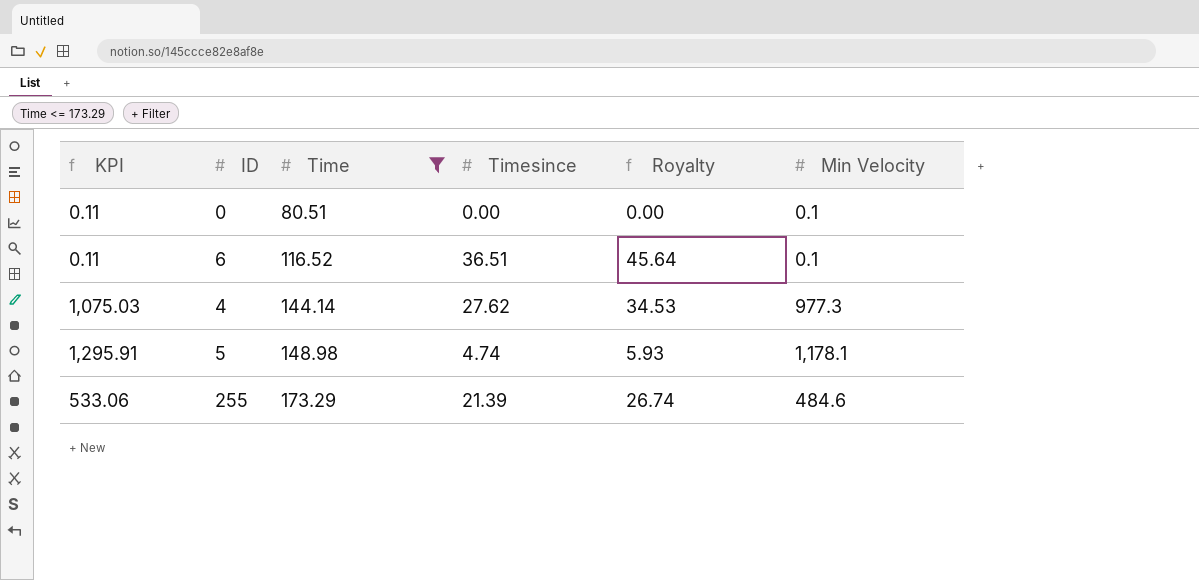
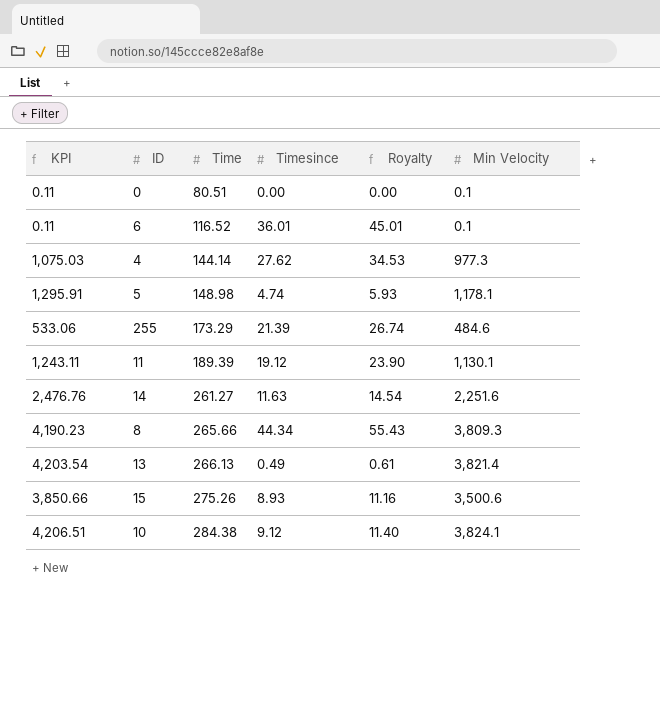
filter: Time <= 173.29 -> none
6 | Timesince: 36.51 -> 36.01
6 | Royalty: 45.64 -> 45.01

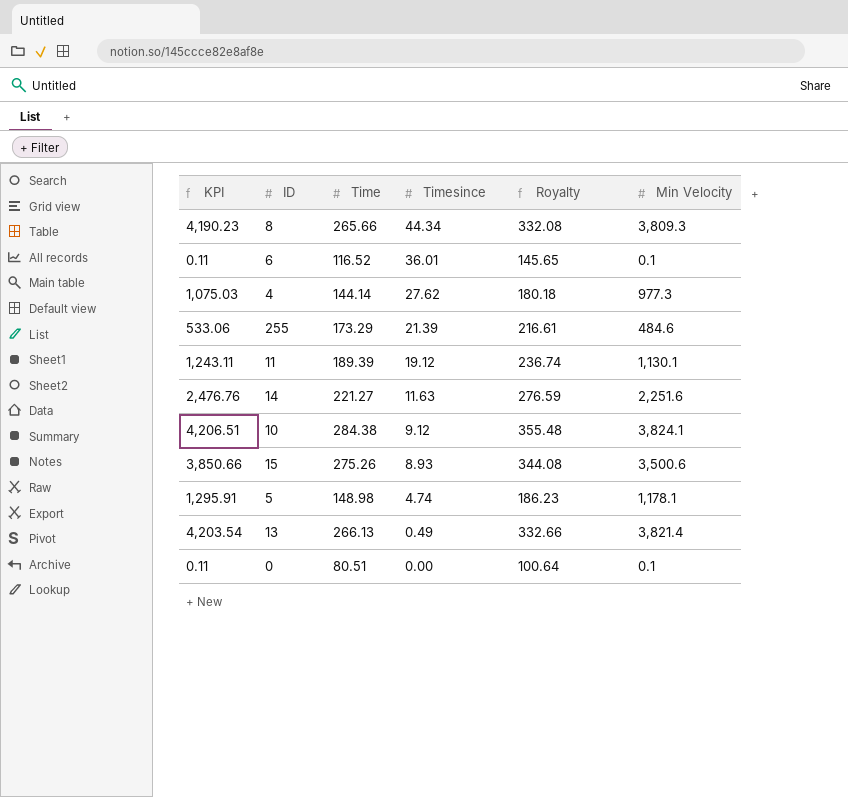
row order: Time ascending -> Timesince descending
column Royalty | formula: [Timesince] * 1.25 -> [Time] * 1.25
14 | Time: 261.27 -> 221.27

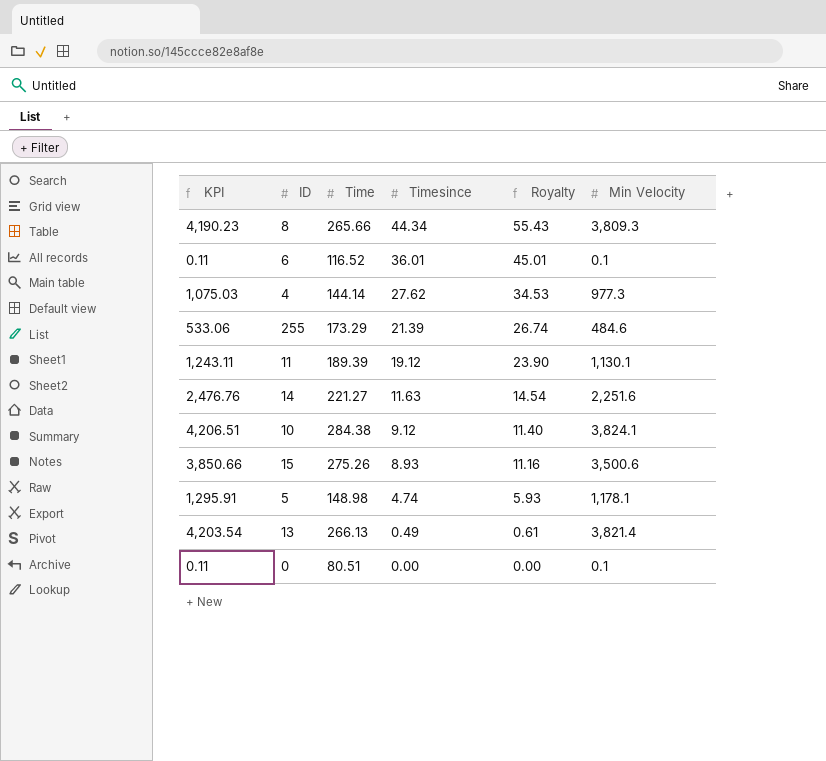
column Royalty | formula: [Time] * 1.25 -> [Timesince] * 1.25

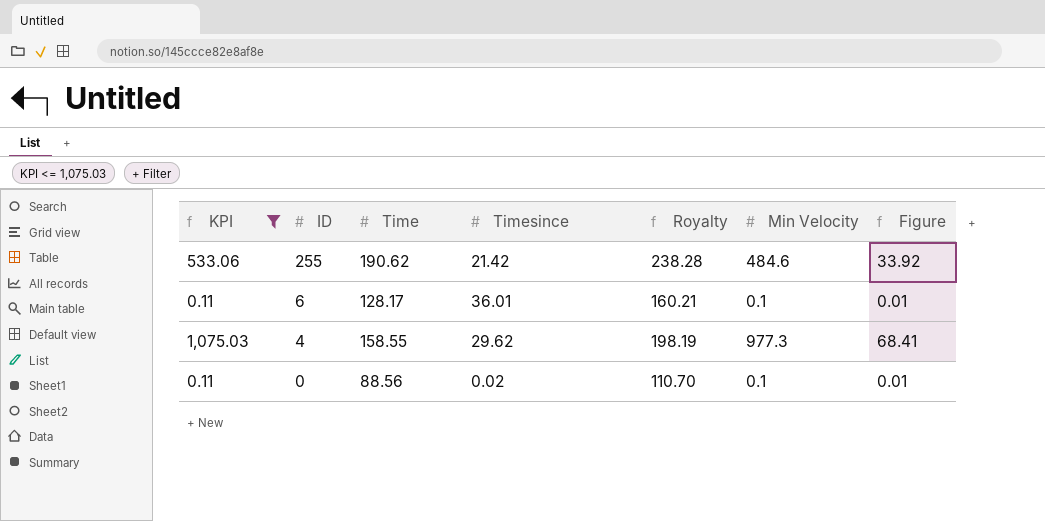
filter: none -> KPI <= 1,075.03
row order: Timesince descending -> ID descending
column Royalty | formula: [Timesince] * 1.25 -> [Time] * 1.25
column Figure | formula: none -> [Min Velocity] * 0.07
255 | Time: 173.29 -> 190.62
255 | Timesince: 21.39 -> 21.42
6 | Time: 116.52 -> 128.17
4 | Time: 144.14 -> 158.55
4 | Timesince: 27.62 -> 29.62
0 | Time: 80.51 -> 88.56
0 | Timesince: 0.00 -> 0.02

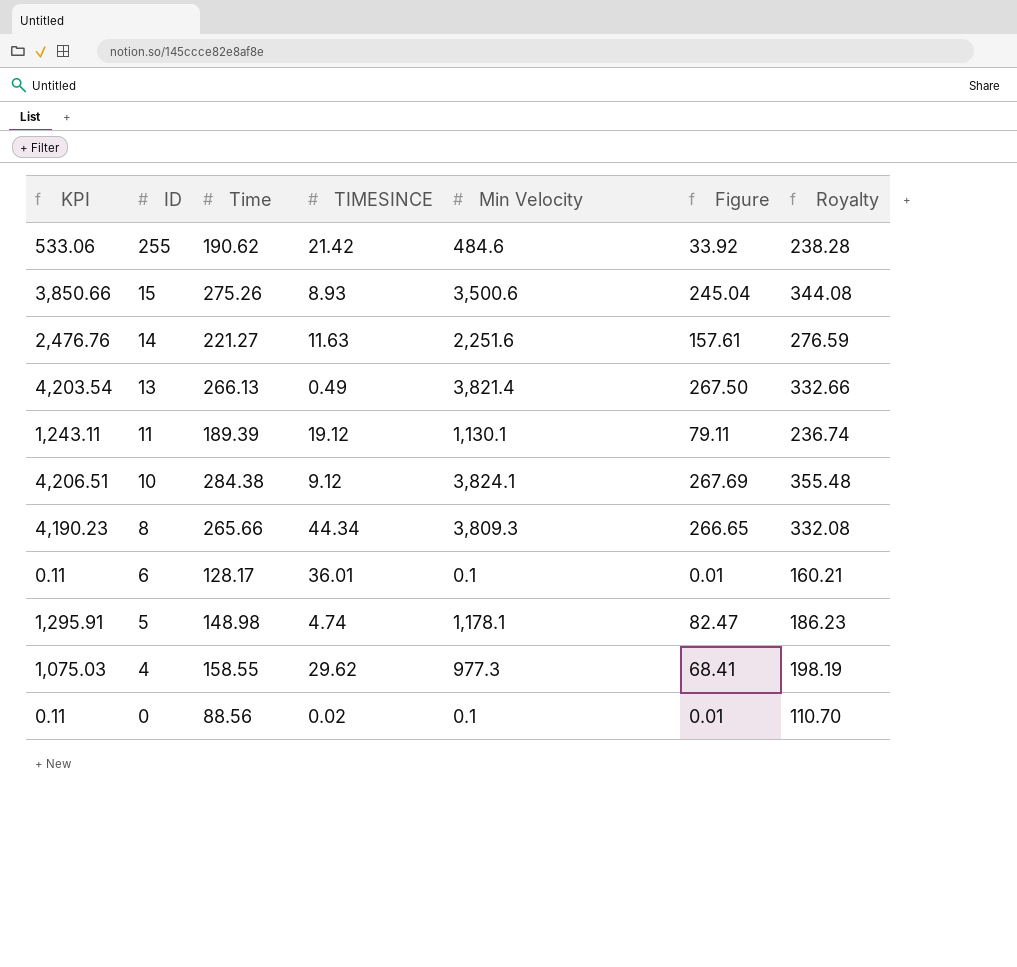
filter: KPI <= 1,075.03 -> none
column name: Timesince -> TIMESINCE
column Royalty | position: 5 -> 7

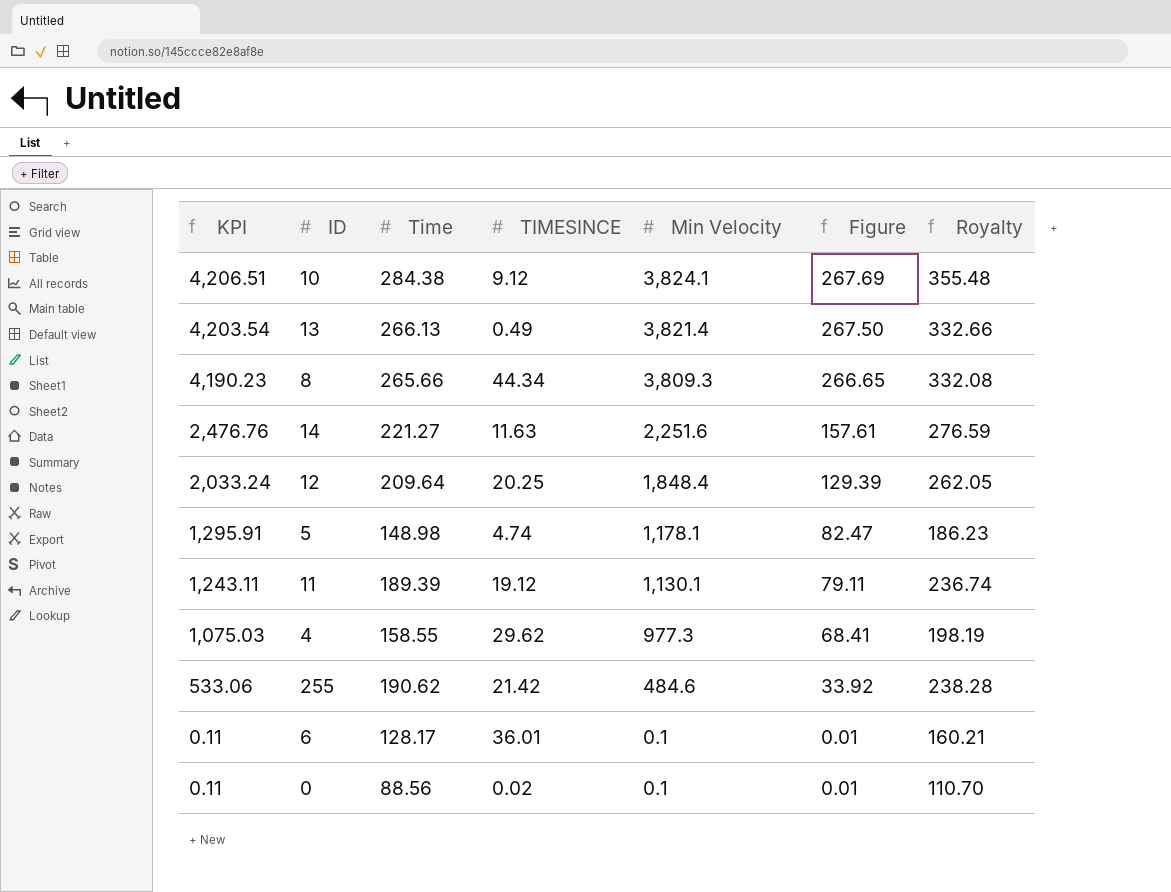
row order: ID descending -> KPI descending
row 15: 3,850.66 | 275.26 | 8.93 | 3,500.6 | 245.04 | 344.08 -> none
row 12: none -> 2,033.24 | 209.64 | 20.25 | 1,848.4 | 129.39 | 262.05

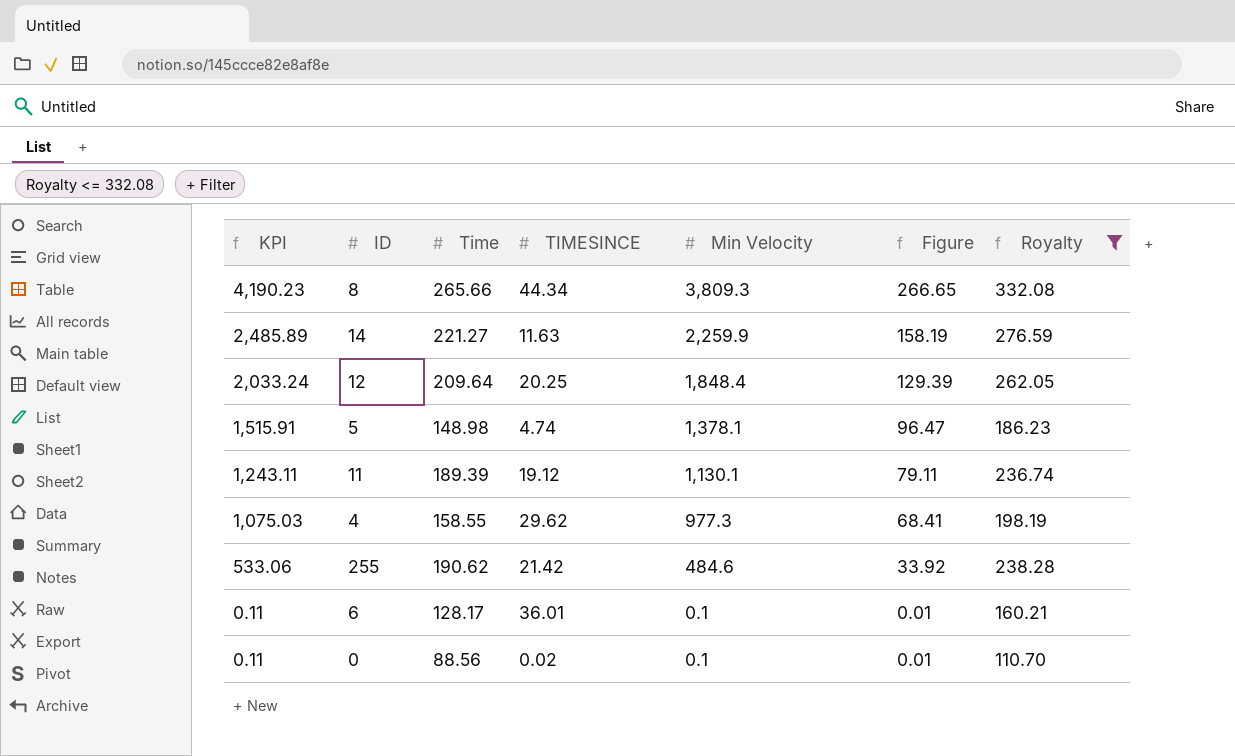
filter: none -> Royalty <= 332.08
14 | KPI: 2,476.76 -> 2,485.89
14 | Min Velocity: 2,251.6 -> 2,259.9
14 | Figure: 157.61 -> 158.19
5 | KPI: 1,295.91 -> 1,515.91
5 | Min Velocity: 1,178.1 -> 1,378.1
5 | Figure: 82.47 -> 96.47

